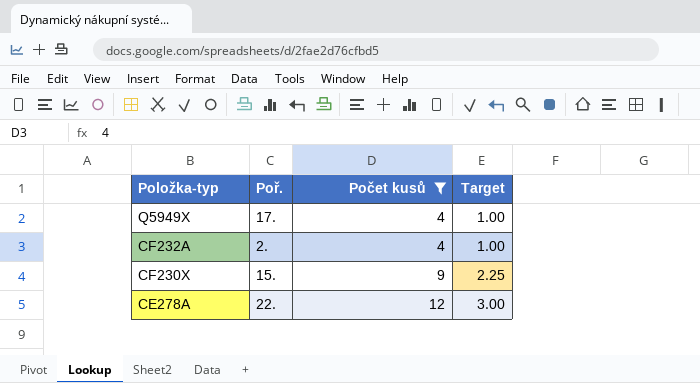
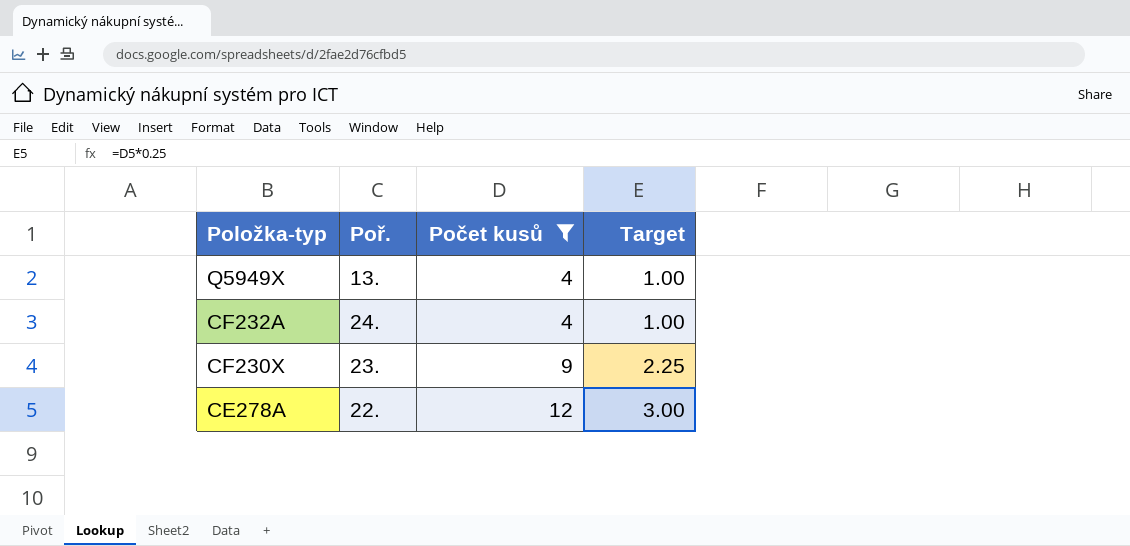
Q5949X | Poř.: 17. -> 13.
CF232A | Poř.: 2. -> 24.
CF230X | Poř.: 15. -> 23.

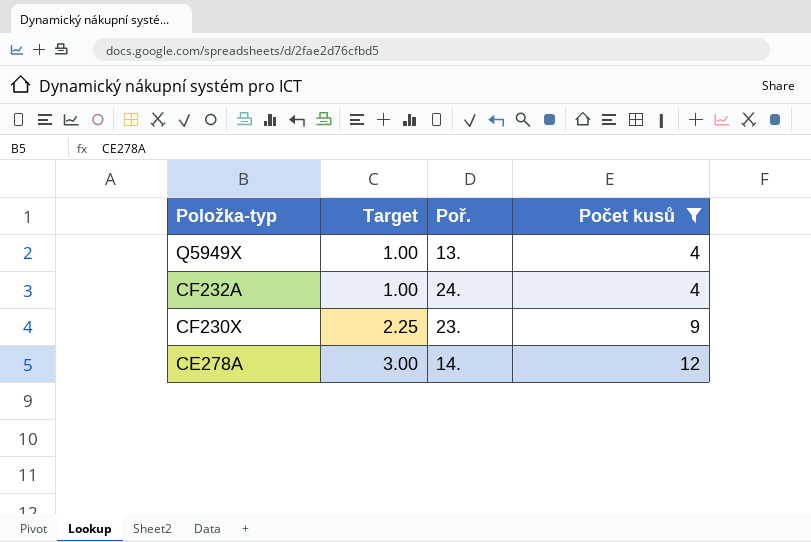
column Target | position: 4 -> 2
CE278A | Poř.: 22. -> 14.

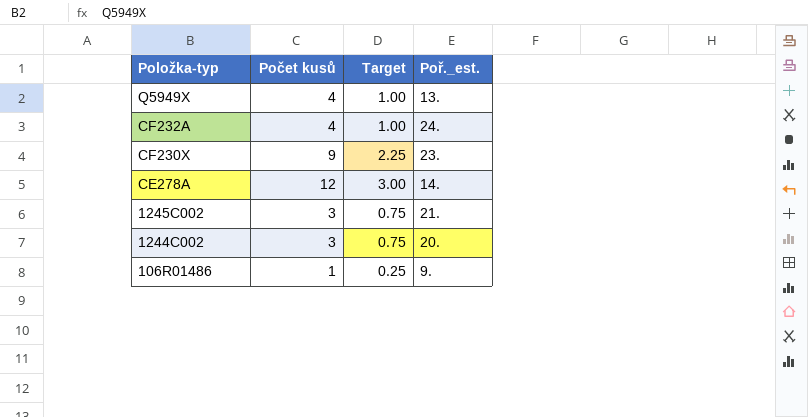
filter: Počet kusů >= 4 -> none
column Počet kusů | position: 4 -> 2
column name: Poř. -> Poř._est.

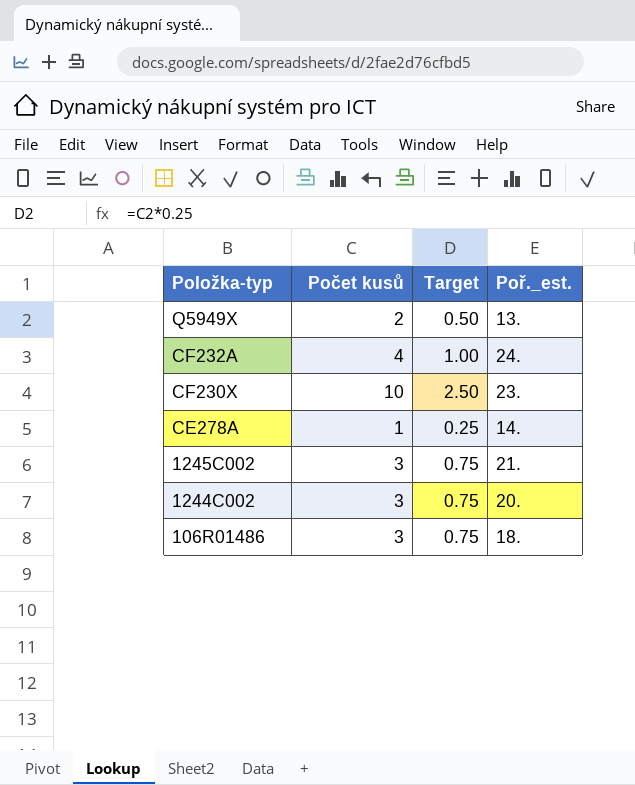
Q5949X | Počet kusů: 4 -> 2
Q5949X | Target: 1.00 -> 0.50
CF230X | Počet kusů: 9 -> 10
CF230X | Target: 2.25 -> 2.50
CE278A | Počet kusů: 12 -> 1
CE278A | Target: 3.00 -> 0.25
106R01486 | Počet kusů: 1 -> 3
106R01486 | Target: 0.25 -> 0.75
106R01486 | Poř._est.: 9. -> 18.

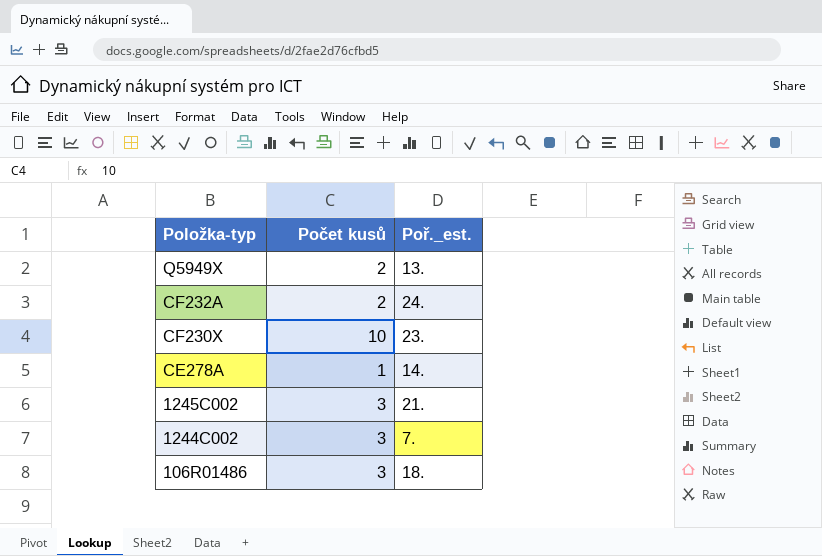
column Target | formula: [Počet kusů] * 0.25 -> none
CF232A | Počet kusů: 4 -> 2
1244C002 | Poř._est.: 20. -> 7.

